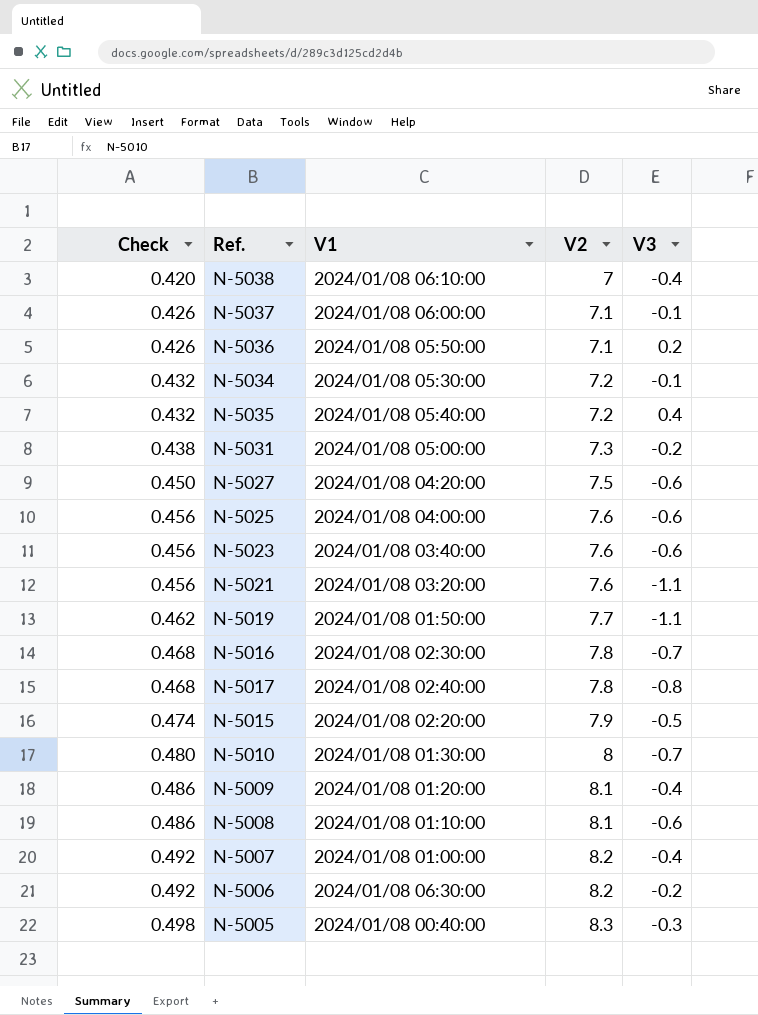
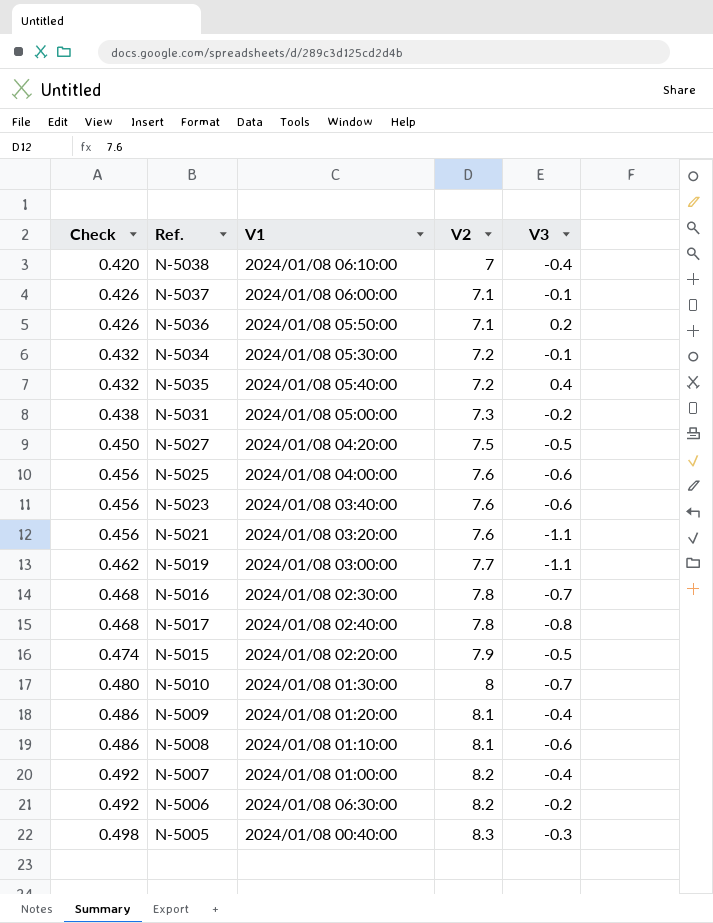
N-5027 | V3: -0.6 -> -0.5
N-5019 | V1: 2024/01/08 01:50:00 -> 2024/01/08 03:00:00

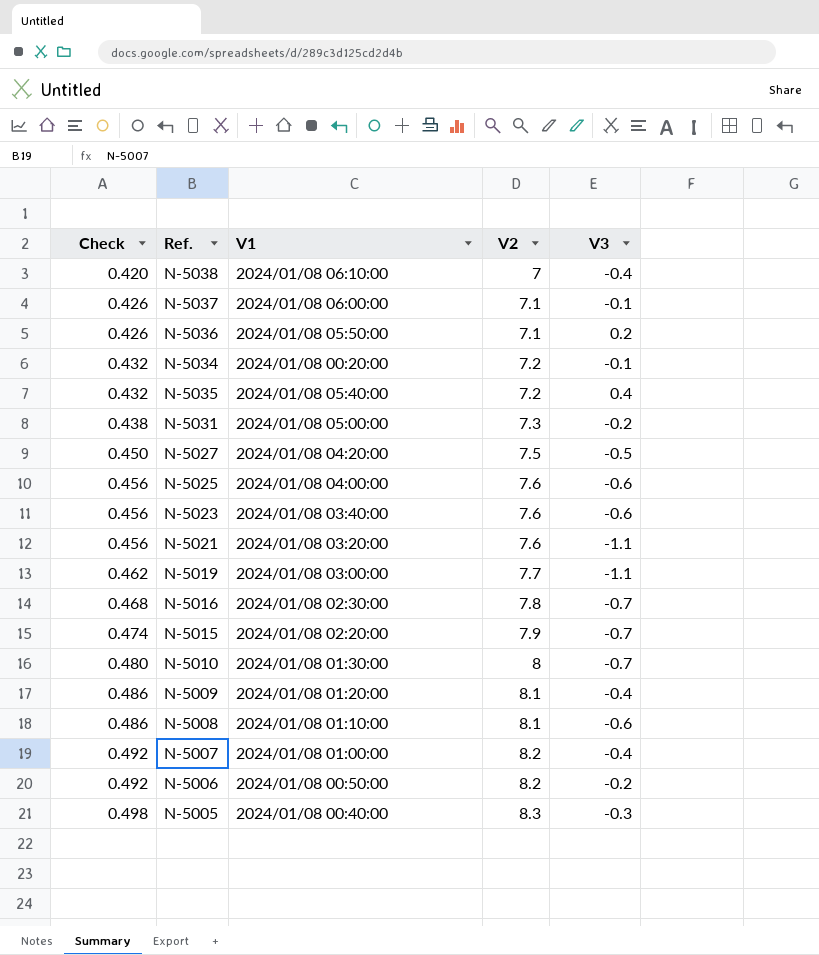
row N-5017: 0.468 | 2024/01/08 02:40:00 | 7.8 | -0.8 -> none
N-5034 | V1: 2024/01/08 05:30:00 -> 2024/01/08 00:20:00
N-5015 | V3: -0.5 -> -0.7
N-5006 | V1: 2024/01/08 06:30:00 -> 2024/01/08 00:50:00

